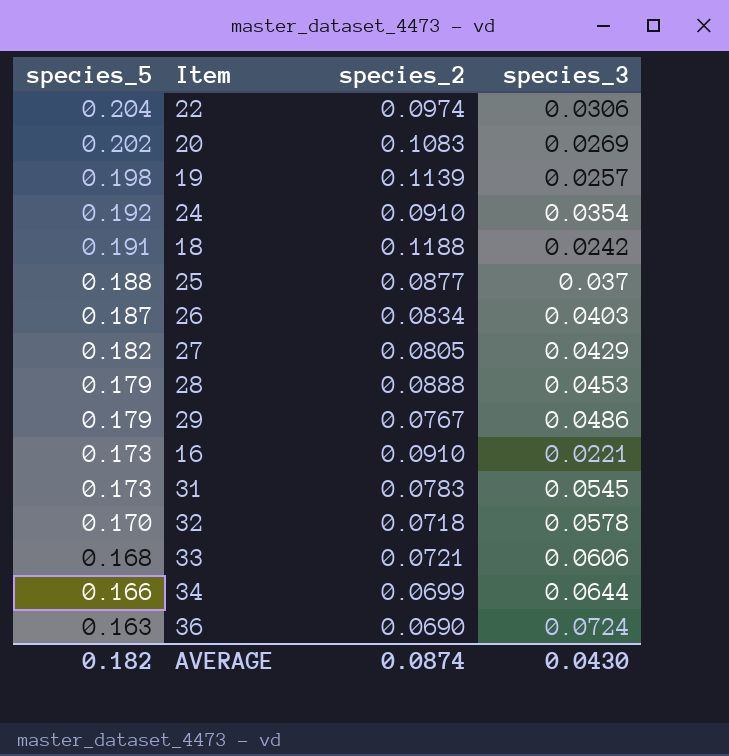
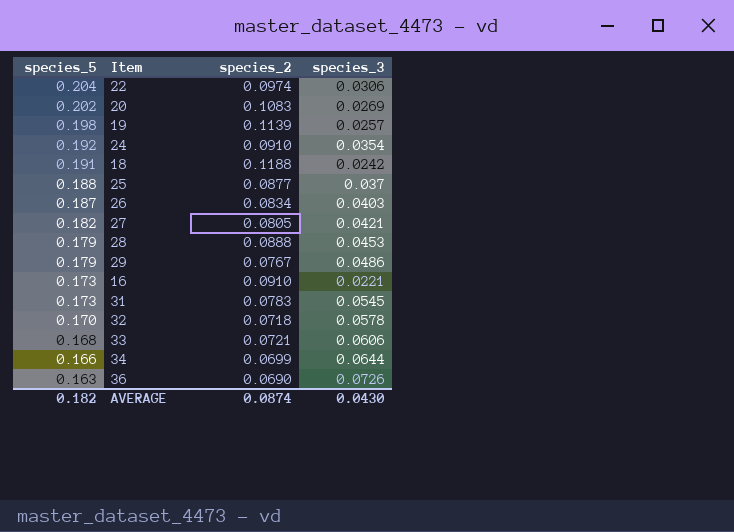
27 | species_3: 0.0429 -> 0.0421
36 | species_3: 0.0724 -> 0.0726

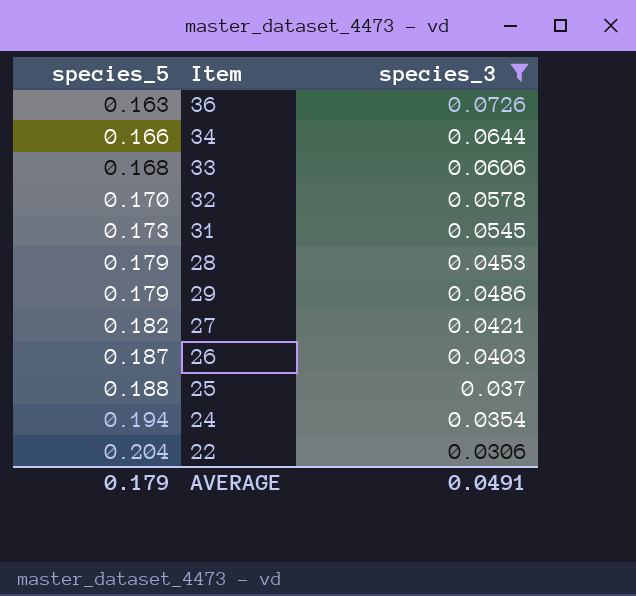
filter: none -> species_3 >= 0.0306
row order: species_5 descending -> species_5 ascending
column species_2 | position: 3 -> none
24 | species_5: 0.192 -> 0.194
AVERAGE | species_5: 0.182 -> 0.179
AVERAGE | species_3: 0.0430 -> 0.0491

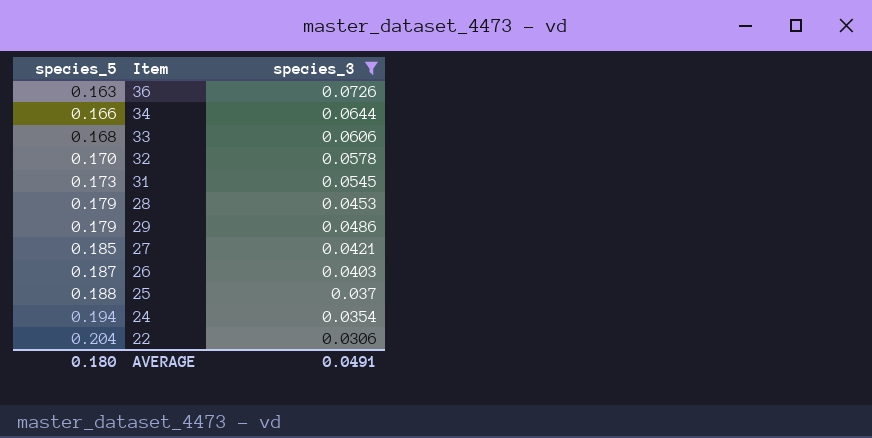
27 | species_5: 0.182 -> 0.185
AVERAGE | species_5: 0.179 -> 0.180

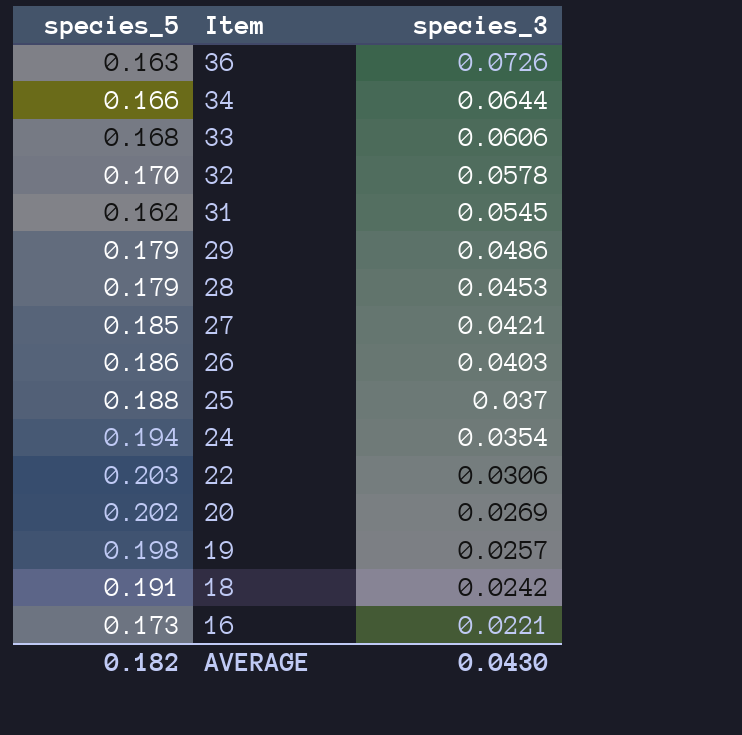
filter: species_3 >= 0.0306 -> none
row order: species_5 ascending -> Item descending
31 | species_5: 0.173 -> 0.162
26 | species_5: 0.187 -> 0.186
22 | species_5: 0.204 -> 0.203
AVERAGE | species_5: 0.180 -> 0.182
AVERAGE | species_3: 0.0491 -> 0.0430

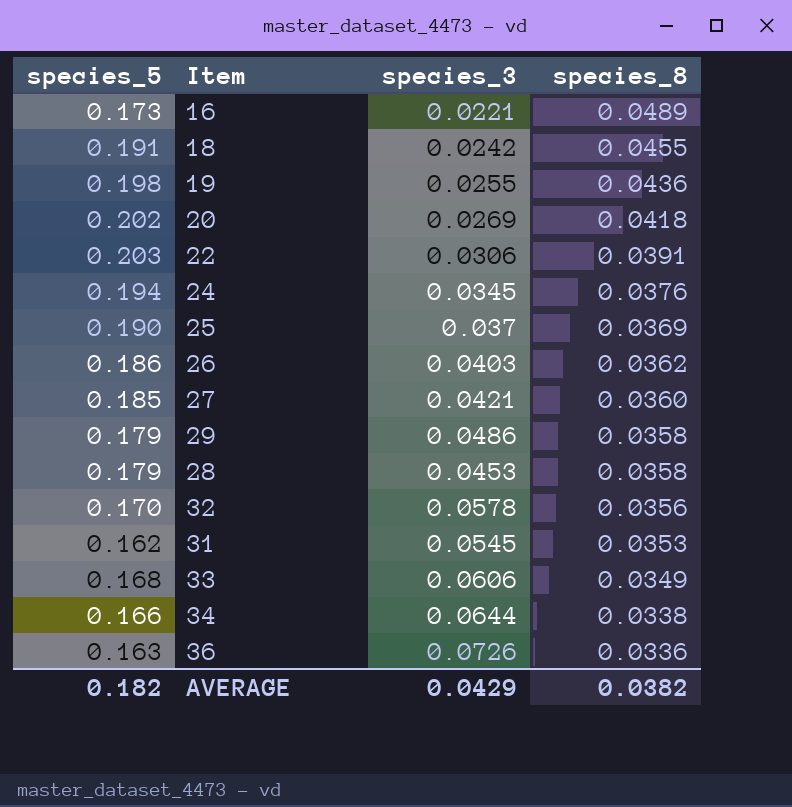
row order: Item descending -> species_8 descending
column species_8 | position: none -> 4
19 | species_3: 0.0257 -> 0.0255
24 | species_3: 0.0354 -> 0.0345
25 | species_5: 0.188 -> 0.190
AVERAGE | species_3: 0.0430 -> 0.0429

